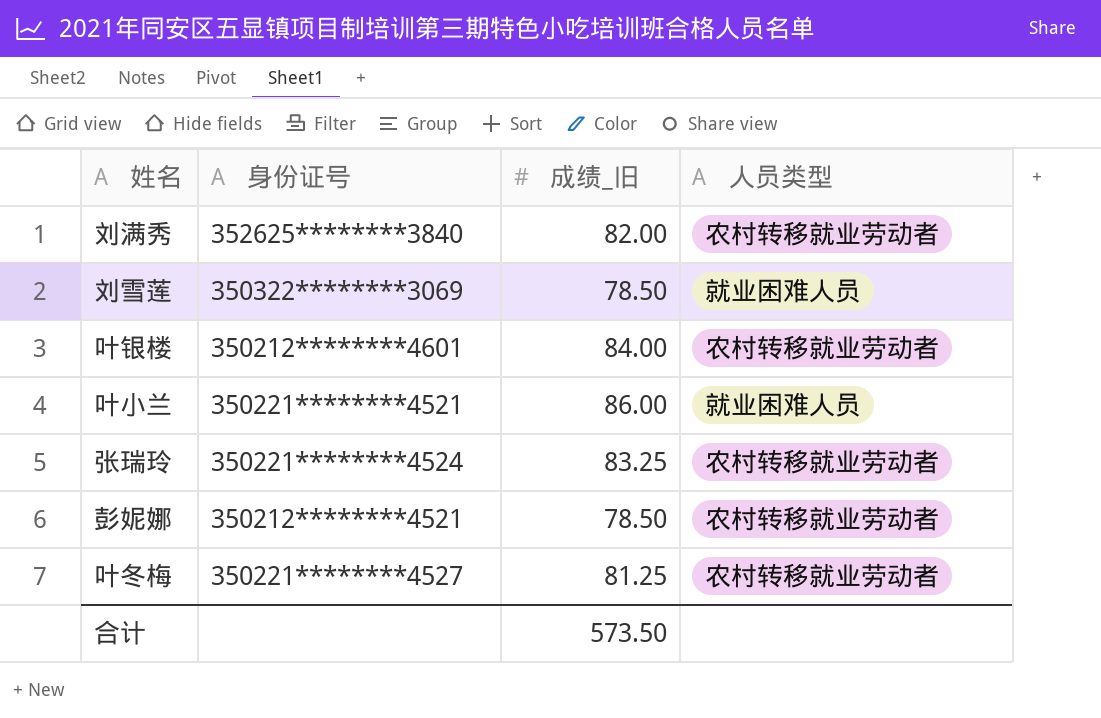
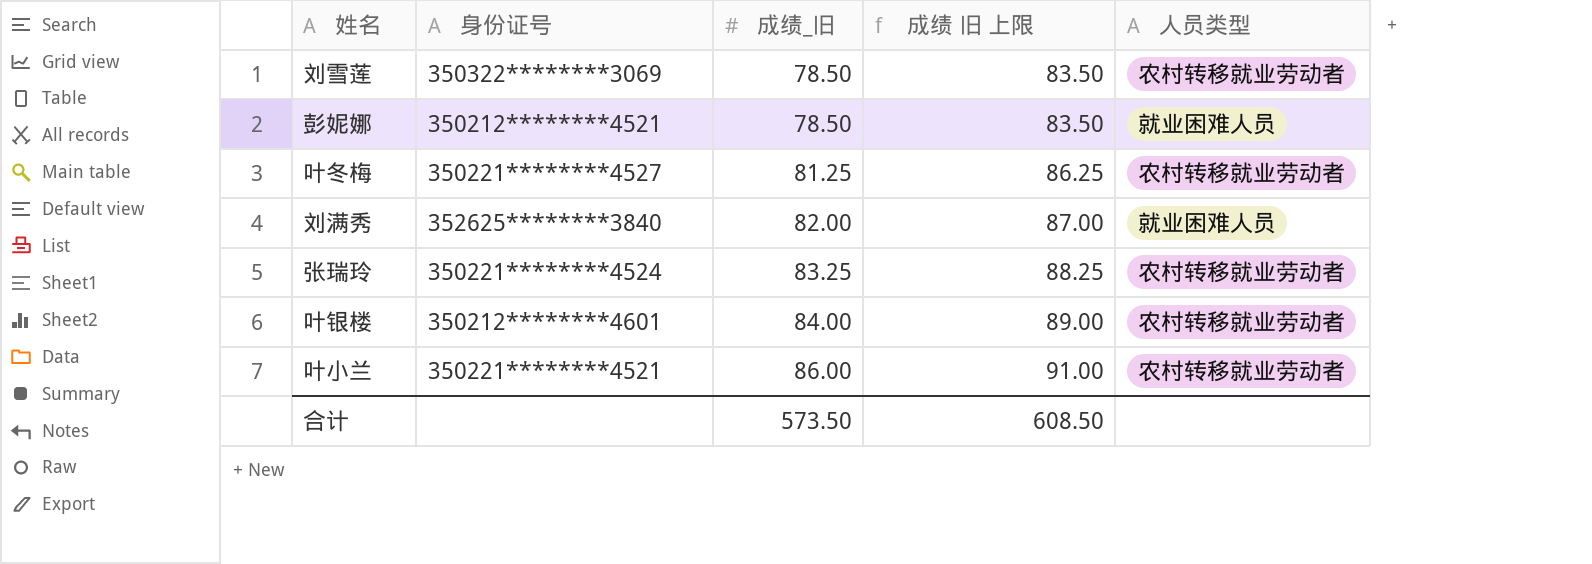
row order: none -> 成绩_旧 ascending
column 成绩 旧 上限 | formula: none -> [成绩_旧] + 5
刘雪莲 | 人员类型: 就业困难人员 -> 农村转移就业劳动者
彭妮娜 | 人员类型: 农村转移就业劳动者 -> 就业困难人员
刘满秀 | 人员类型: 农村转移就业劳动者 -> 就业困难人员
叶小兰 | 人员类型: 就业困难人员 -> 农村转移就业劳动者

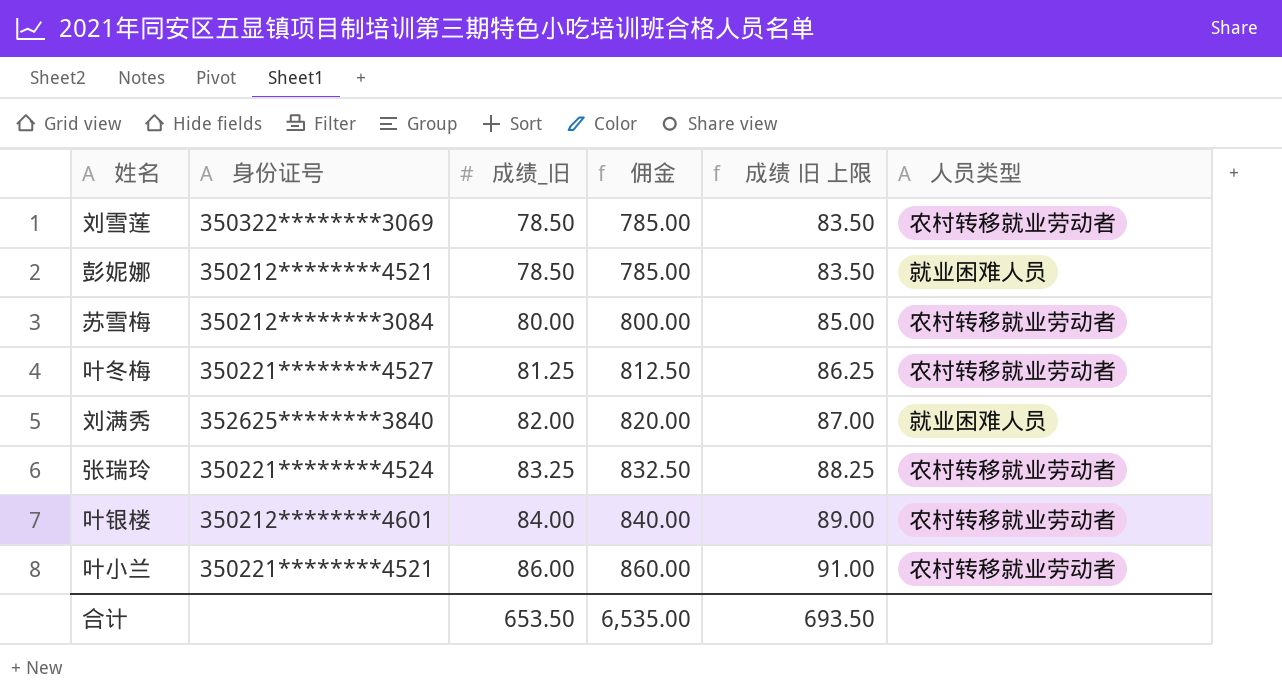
column 佣金 | formula: none -> [成绩_旧] * 10
row 苏雪梅: none -> 350212********3084 | 80.00 | 800.00 | 85.00 | 农村转移就业劳动者
合计 | 成绩_旧: 573.50 -> 653.50
合计 | 成绩 旧 上限: 608.50 -> 693.50

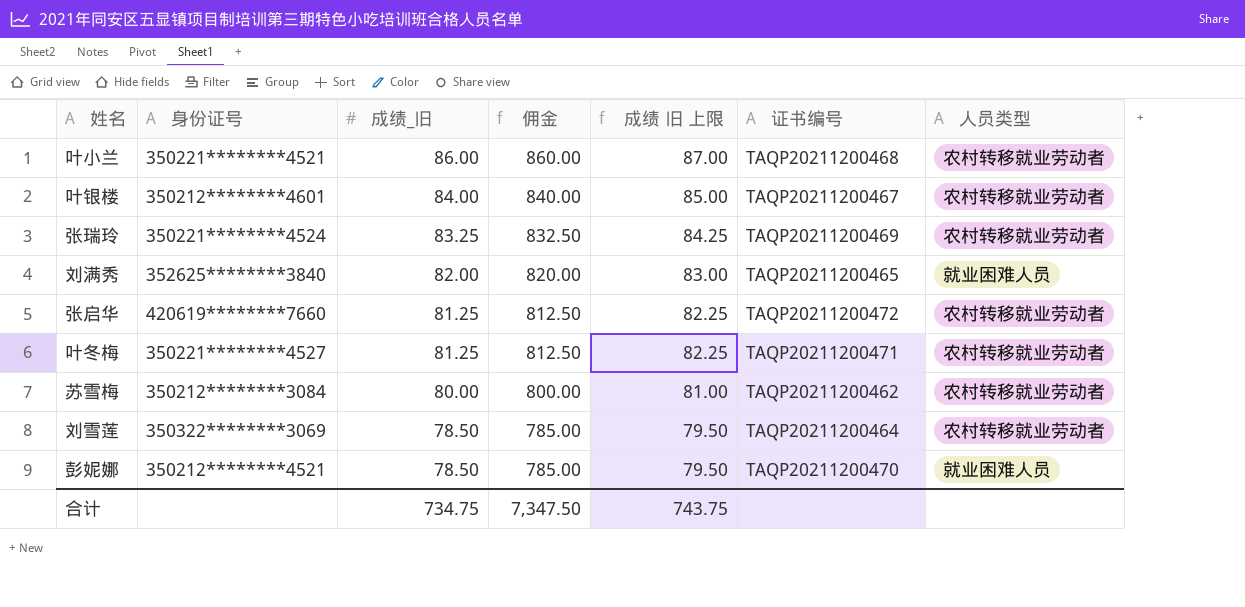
row order: 成绩_旧 ascending -> 成绩_旧 descending
column 成绩 旧 上限 | formula: [成绩_旧] + 5 -> [成绩_旧] + 1
column 证书编号 | position: none -> 6
row 张启华: none -> 420619********7660 | 81.25 | 812.50 | 82.25 | TAQP20211200472 | 农村转移就业劳动者
合计 | 成绩_旧: 653.50 -> 734.75
合计 | 佣金: 6,535.00 -> 7,347.50
合计 | 成绩 旧 上限: 693.50 -> 743.75

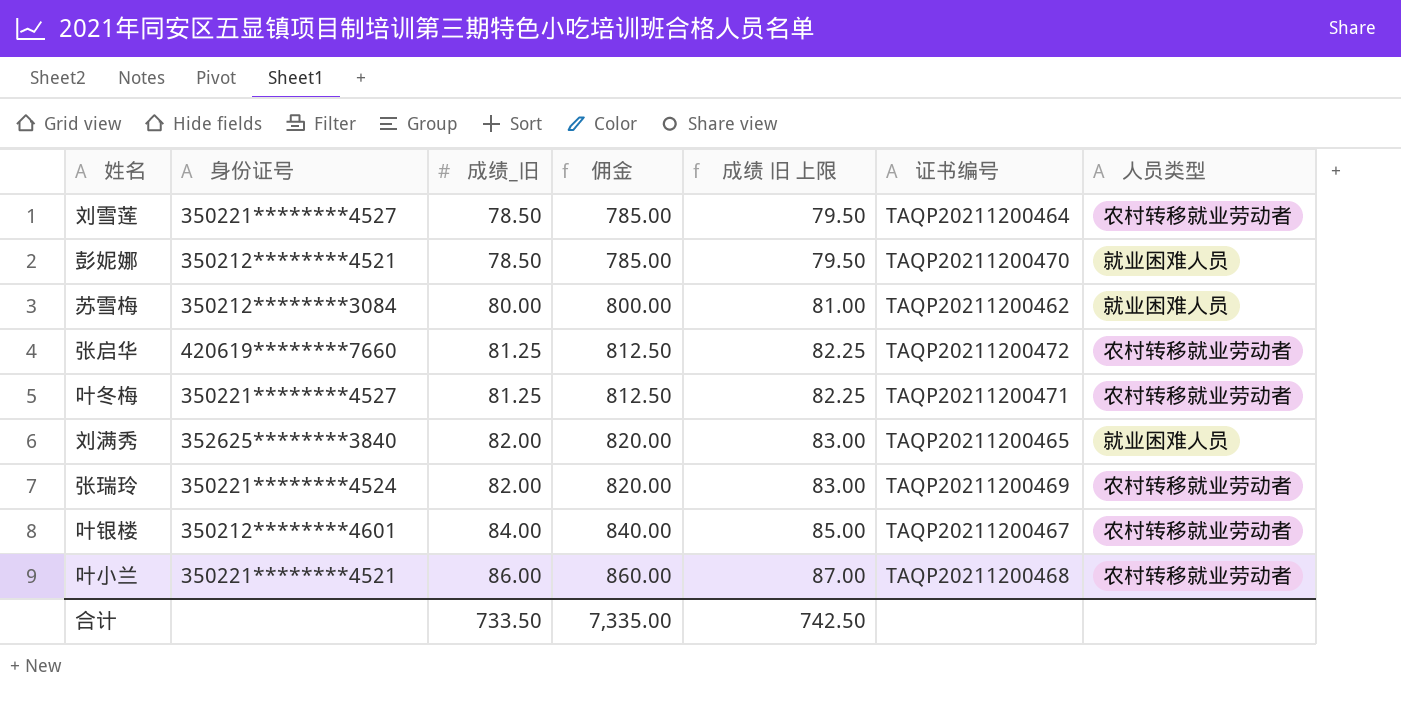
row order: 成绩_旧 descending -> 成绩_旧 ascending
刘雪莲 | 身份证号: 350322********3069 -> 350221********4527
苏雪梅 | 人员类型: 农村转移就业劳动者 -> 就业困难人员
张瑞玲 | 成绩_旧: 83.25 -> 82.00
张瑞玲 | 佣金: 832.50 -> 820.00
张瑞玲 | 成绩 旧 上限: 84.25 -> 83.00
合计 | 成绩_旧: 734.75 -> 733.50
合计 | 佣金: 7,347.50 -> 7,335.00
合计 | 成绩 旧 上限: 743.75 -> 742.50

